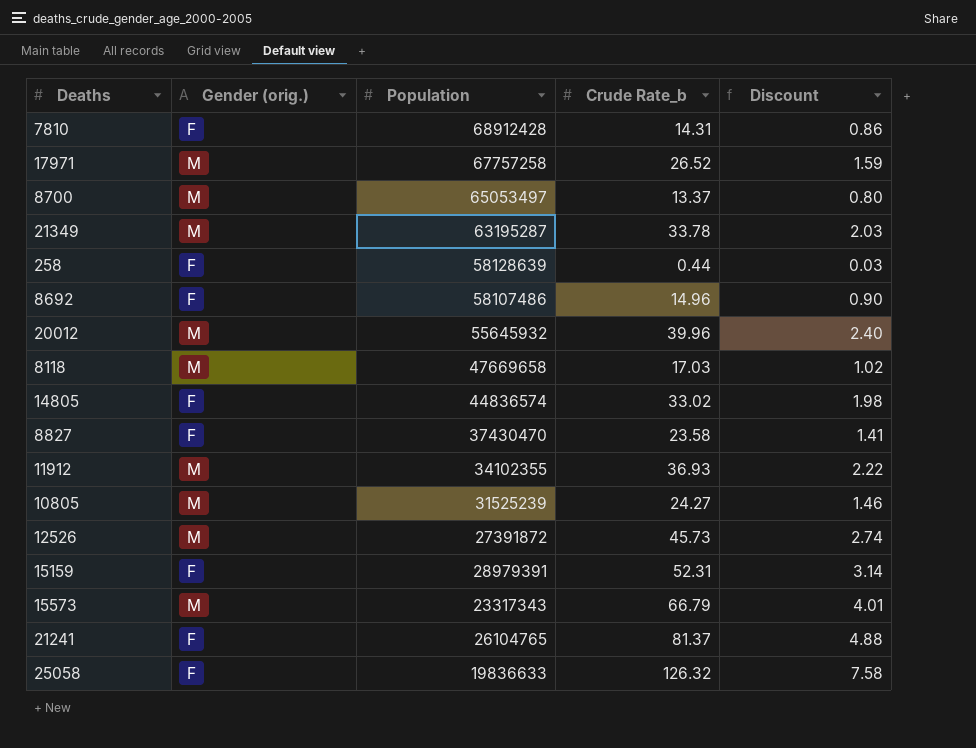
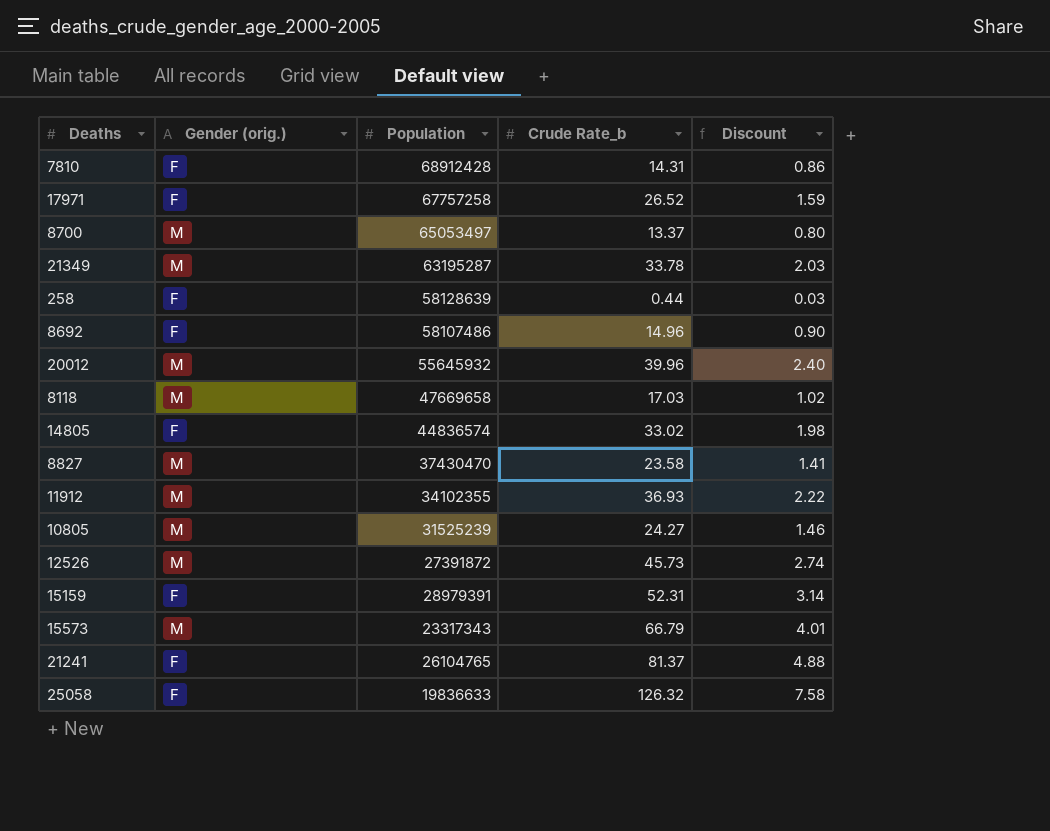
17971 | Gender (orig.): M -> F
8827 | Gender (orig.): F -> M

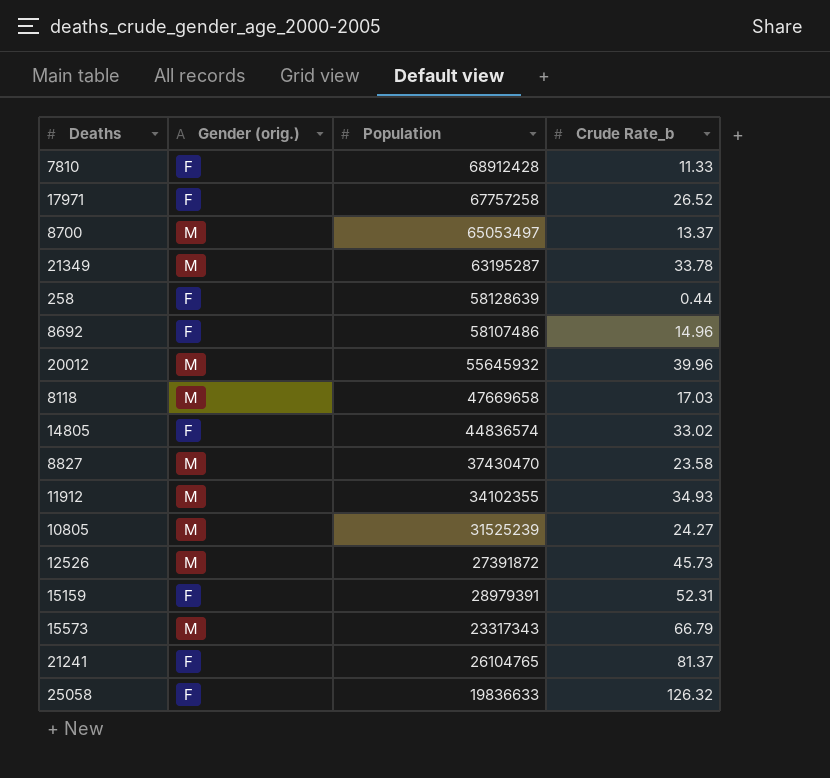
column Discount | formula: [Crude Rate_b] * 0.06 -> none
7810 | Crude Rate_b: 14.31 -> 11.33
11912 | Crude Rate_b: 36.93 -> 34.93

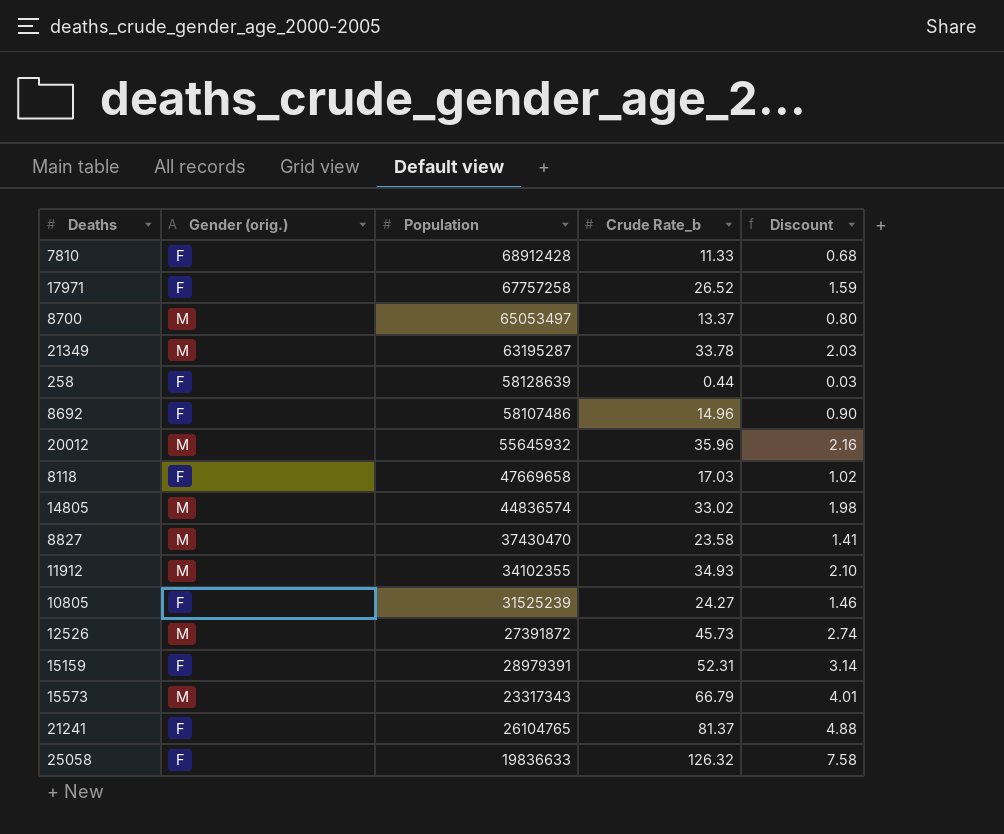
column Discount | formula: none -> [Crude Rate_b] * 0.06
20012 | Crude Rate_b: 39.96 -> 35.96
8118 | Gender (orig.): M -> F
14805 | Gender (orig.): F -> M
10805 | Gender (orig.): M -> F

